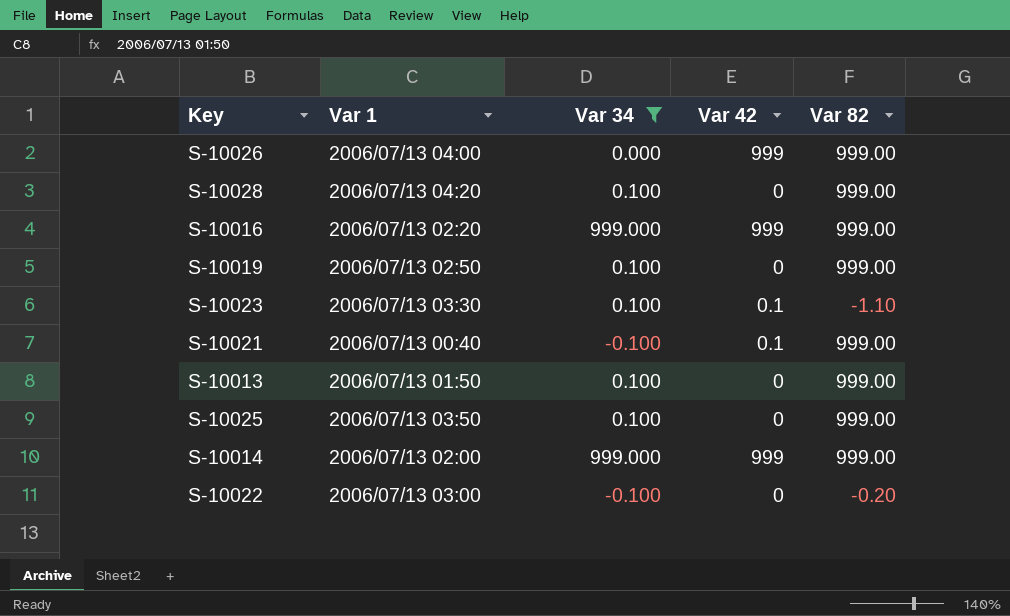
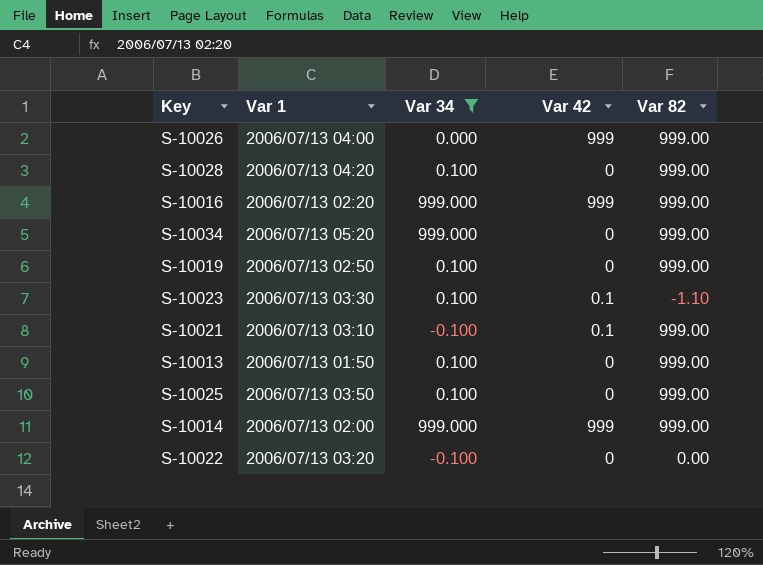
row S-10034: none -> 2006/07/13 05:20 | 999.000 | 0 | 999.00
S-10021 | Var 1: 2006/07/13 00:40 -> 2006/07/13 03:10
S-10022 | Var 1: 2006/07/13 03:00 -> 2006/07/13 03:20
S-10022 | Var 82: -0.20 -> 0.00

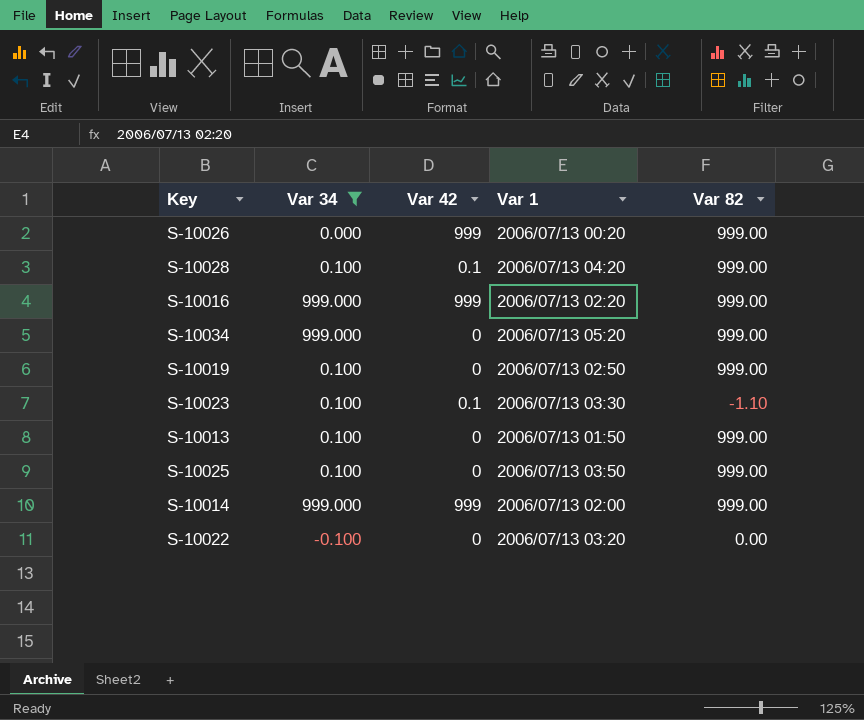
column Var 1 | position: 2 -> 4
row S-10021: 2006/07/13 03:10 | -0.100 | 0.1 | 999.00 -> none
S-10026 | Var 1: 2006/07/13 04:00 -> 2006/07/13 00:20
S-10028 | Var 42: 0 -> 0.1

